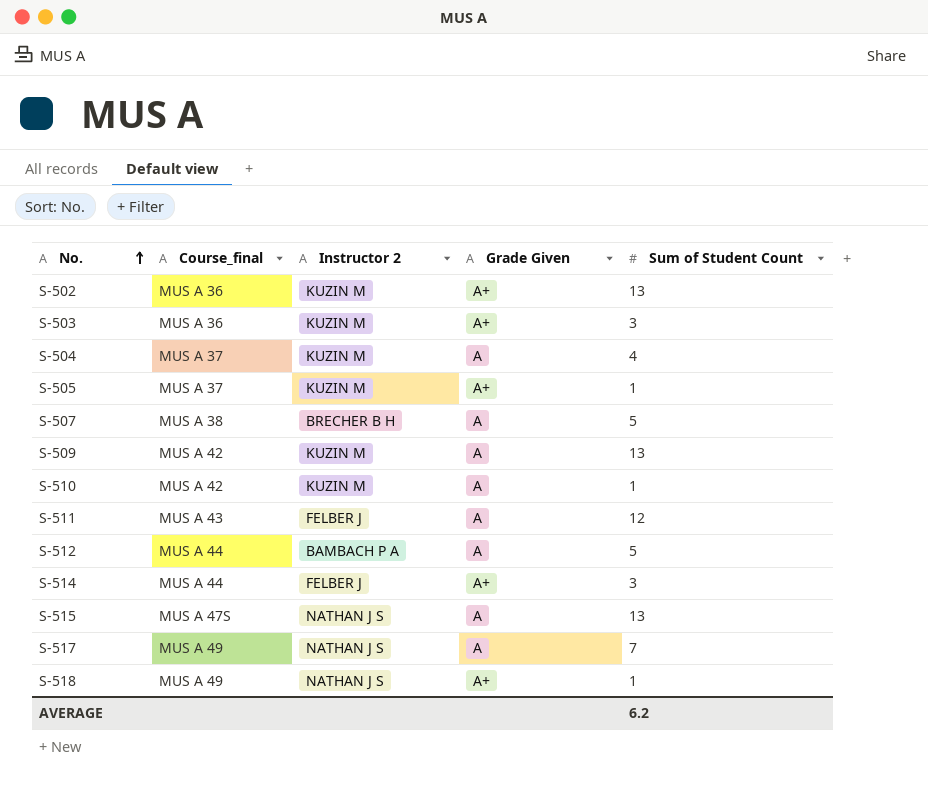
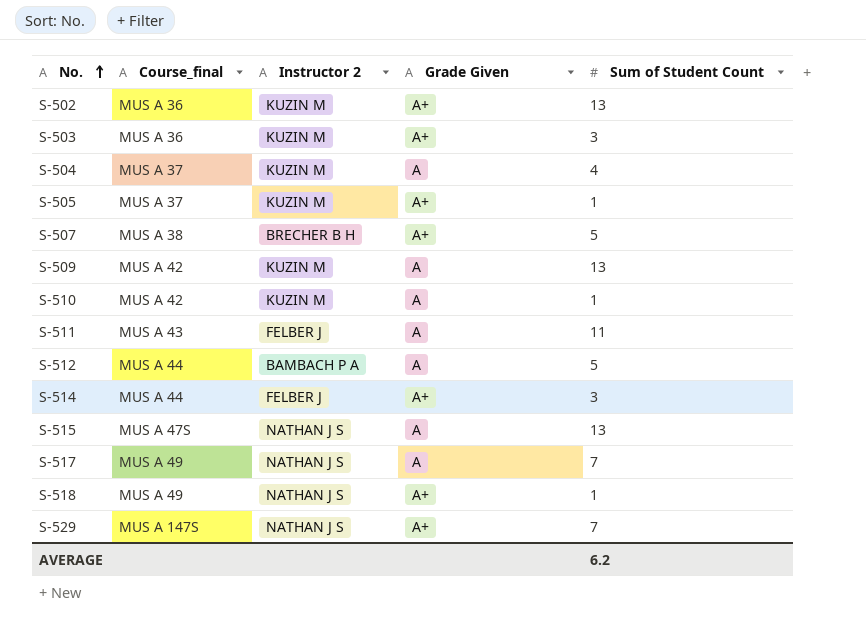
S-507 | Grade Given: A -> A+
S-511 | Sum of Student Count: 12 -> 11
row S-529: none -> MUS A 147S | NATHAN J S | A+ | 7

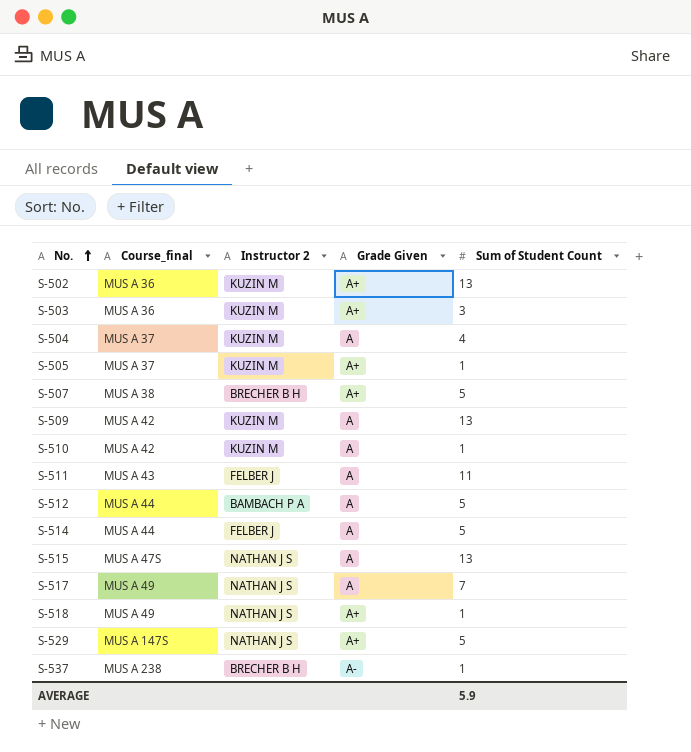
S-514 | Grade Given: A+ -> A
S-514 | Sum of Student Count: 3 -> 5
S-529 | Sum of Student Count: 7 -> 5
row S-537: none -> MUS A 238 | BRECHER B H | A- | 1
AVERAGE | Sum of Student Count: 6.2 -> 5.9

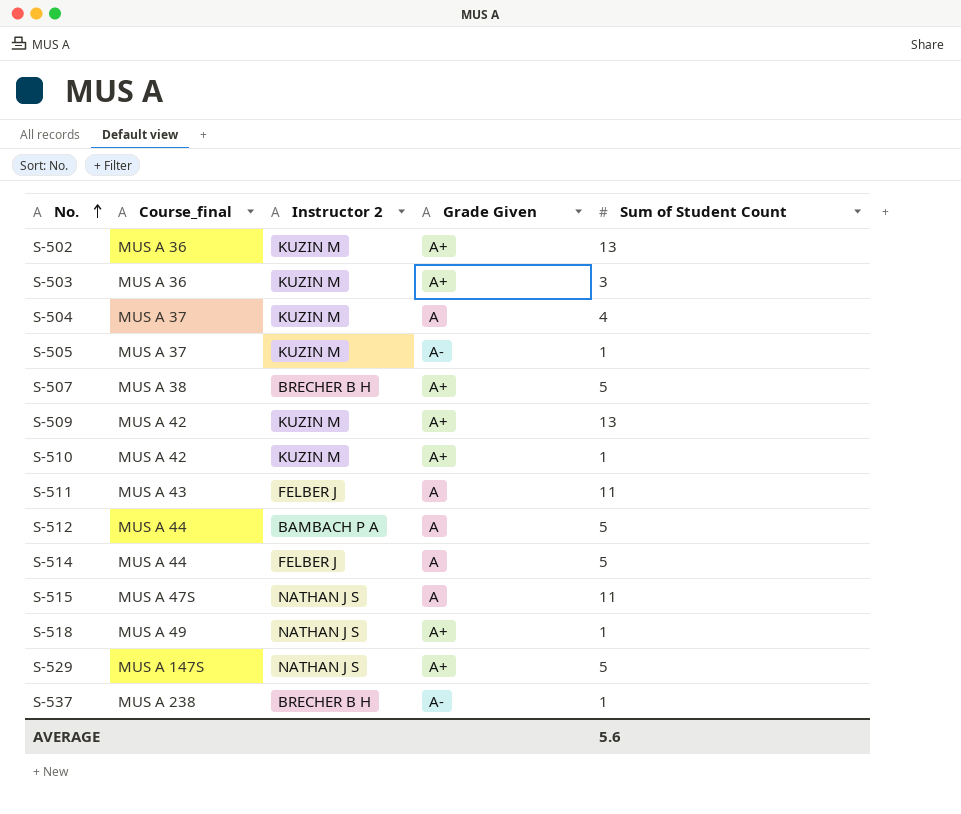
row S-517: MUS A 49 | NATHAN J S | A | 7 -> none
S-505 | Grade Given: A+ -> A-
S-509 | Grade Given: A -> A+
S-510 | Grade Given: A -> A+
S-515 | Sum of Student Count: 13 -> 11
AVERAGE | Sum of Student Count: 5.9 -> 5.6

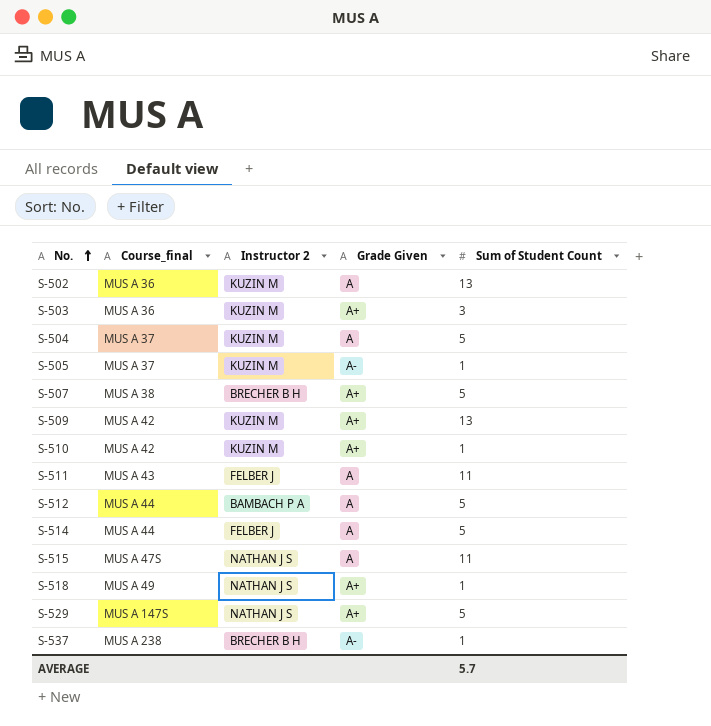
S-502 | Grade Given: A+ -> A
S-504 | Sum of Student Count: 4 -> 5
AVERAGE | Sum of Student Count: 5.6 -> 5.7

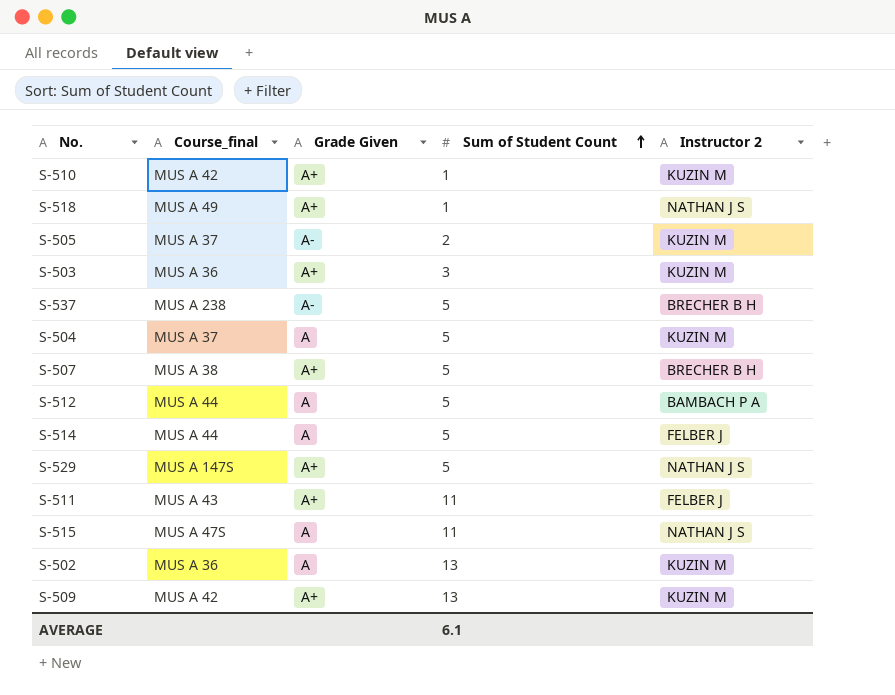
row order: No. ascending -> Sum of Student Count ascending
column Instructor 2 | position: 3 -> 5
S-505 | Sum of Student Count: 1 -> 2
S-537 | Sum of Student Count: 1 -> 5
S-511 | Grade Given: A -> A+
AVERAGE | Sum of Student Count: 5.7 -> 6.1

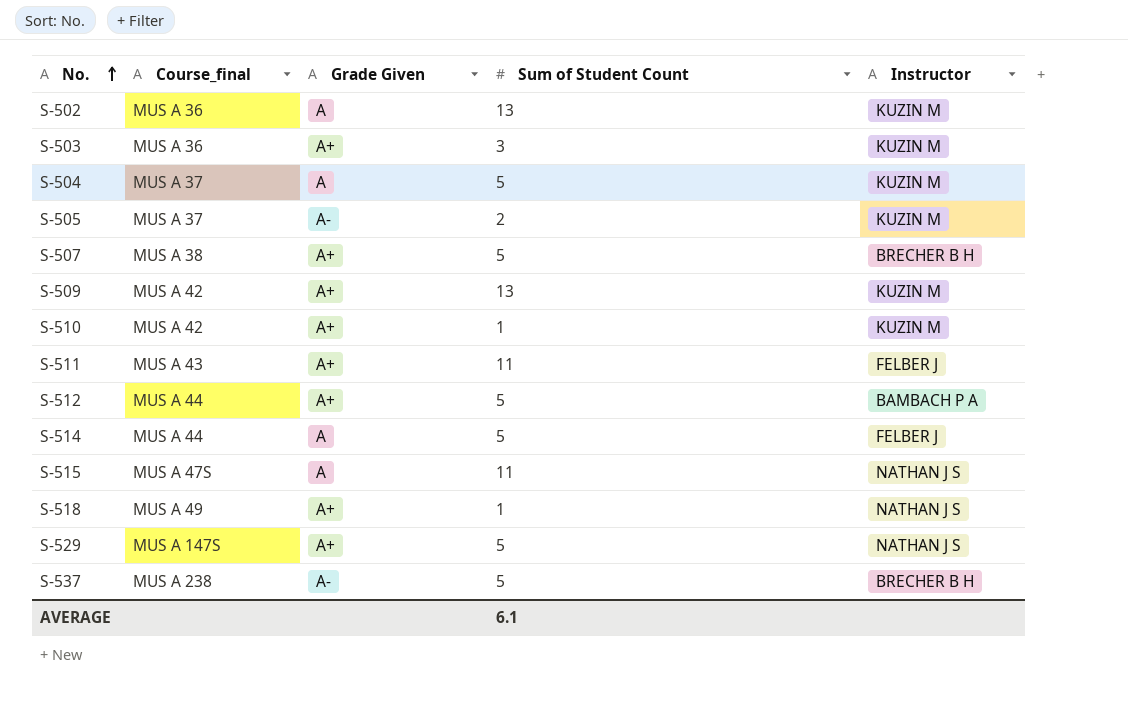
row order: Sum of Student Count ascending -> No. ascending
column name: Instructor 2 -> Instructor
S-512 | Grade Given: A -> A+

